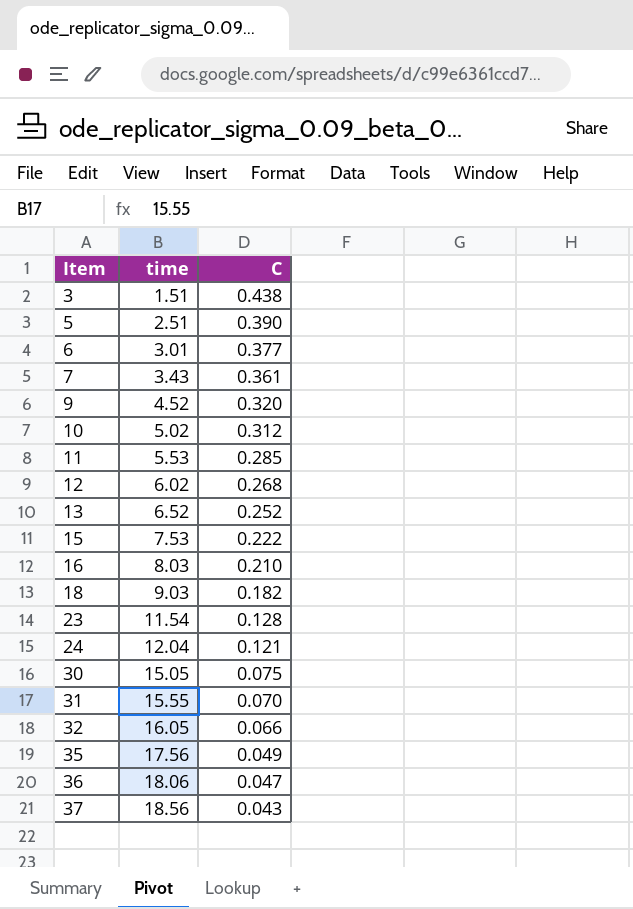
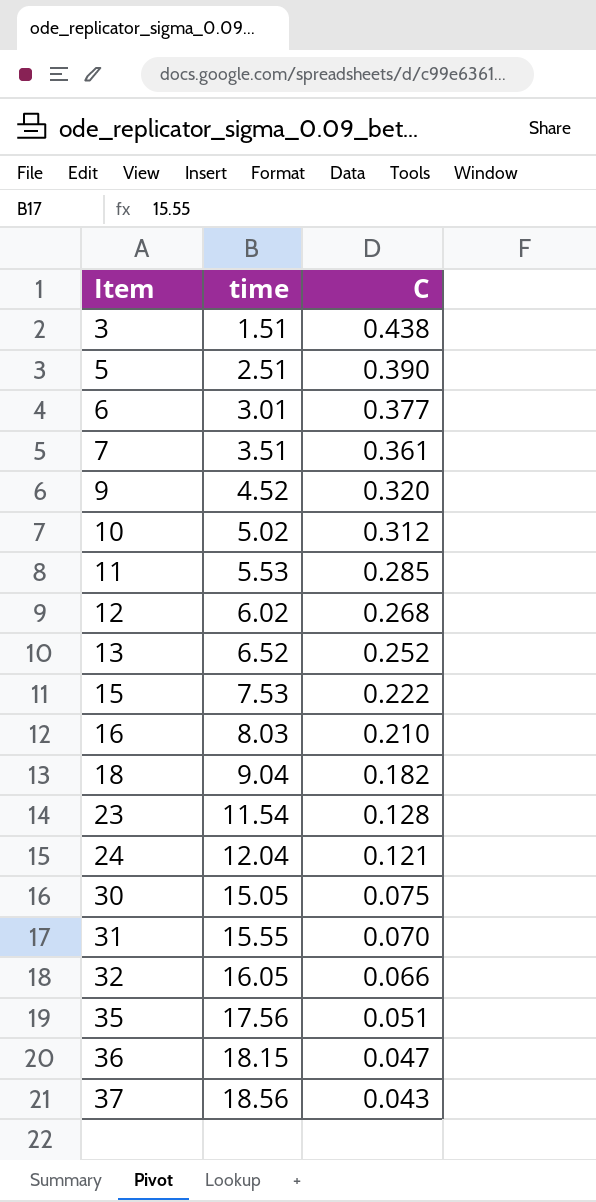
7 | time: 3.43 -> 3.51
18 | time: 9.03 -> 9.04
35 | C: 0.049 -> 0.051
36 | time: 18.06 -> 18.15

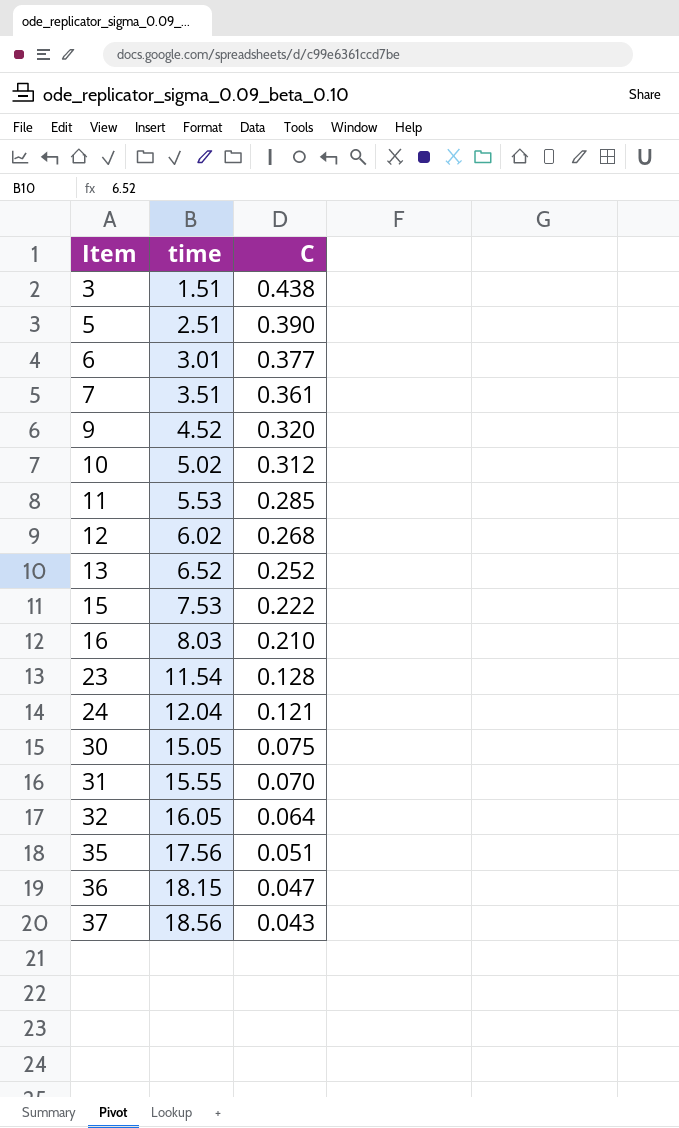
row 18: 9.04 | 0.182 -> none
32 | C: 0.066 -> 0.064

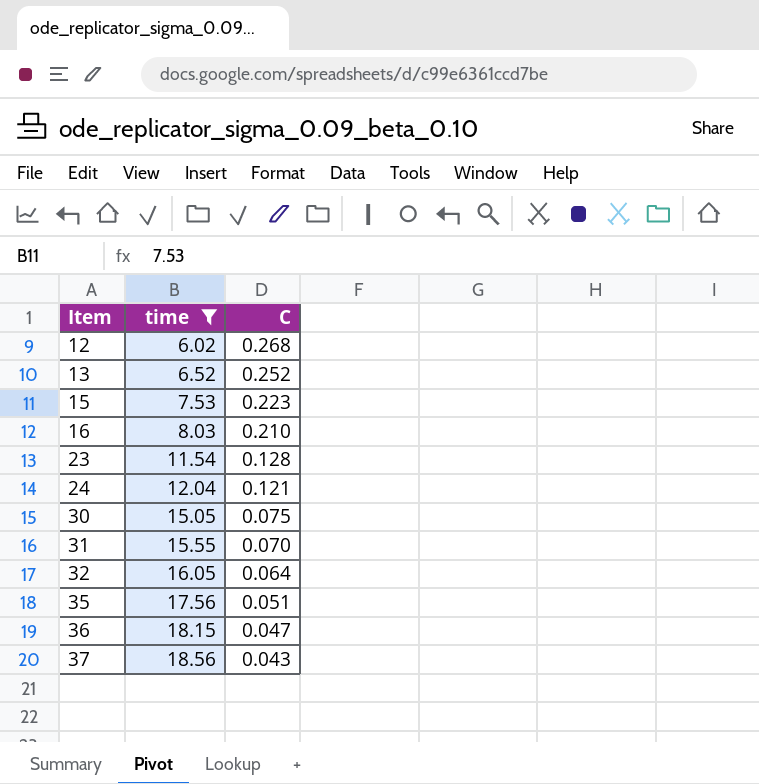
filter: none -> time >= 6.02
15 | C: 0.222 -> 0.223

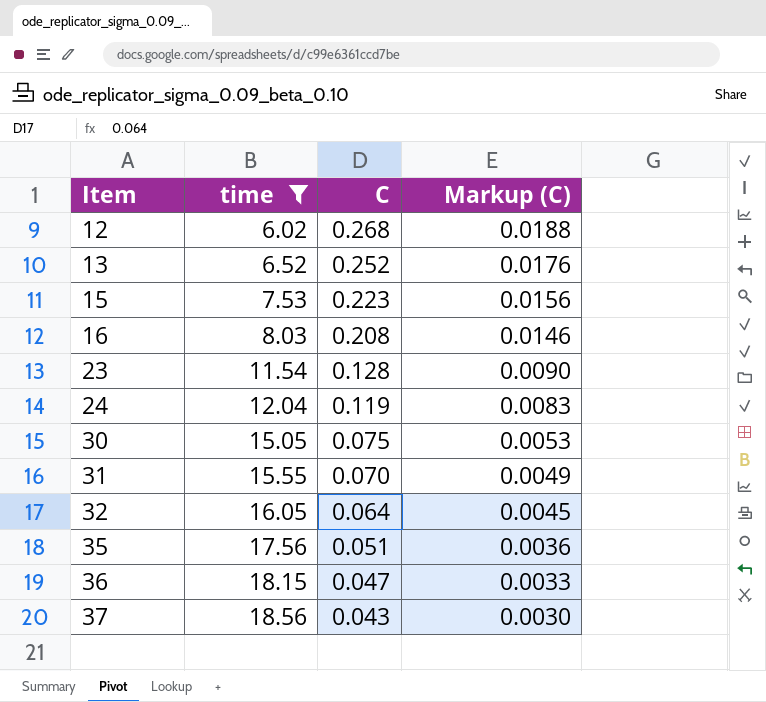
column Markup (C) | formula: none -> [C] * 0.07
16 | C: 0.210 -> 0.208
24 | C: 0.121 -> 0.119

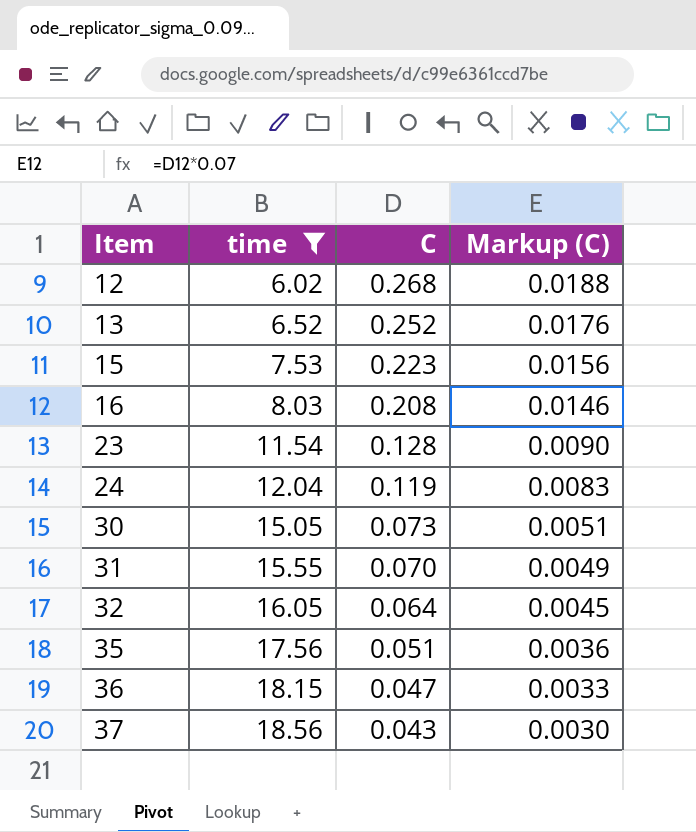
30 | C: 0.075 -> 0.073
30 | Markup (C): 0.0053 -> 0.0051

